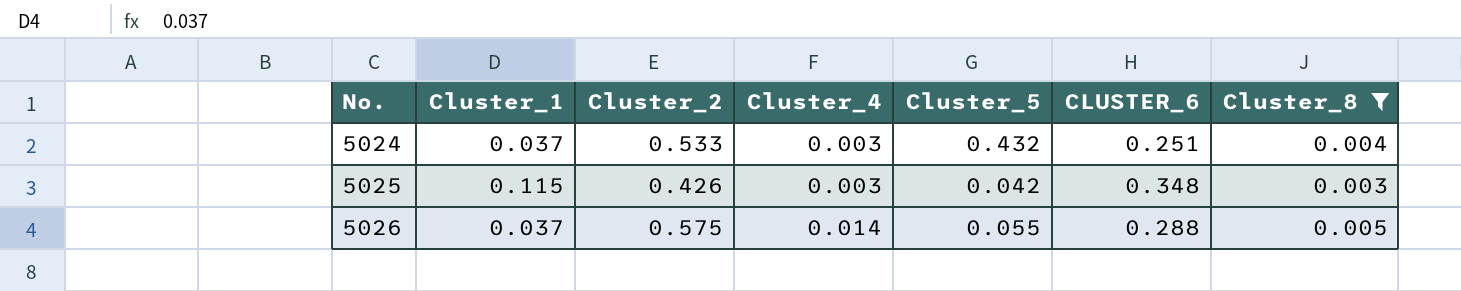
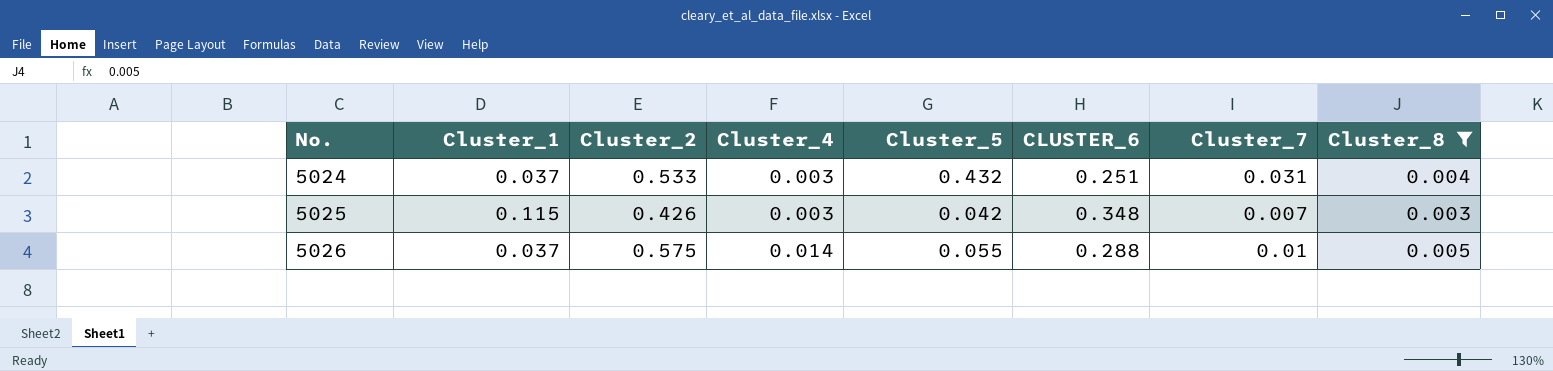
column Cluster_7 | position: none -> 7

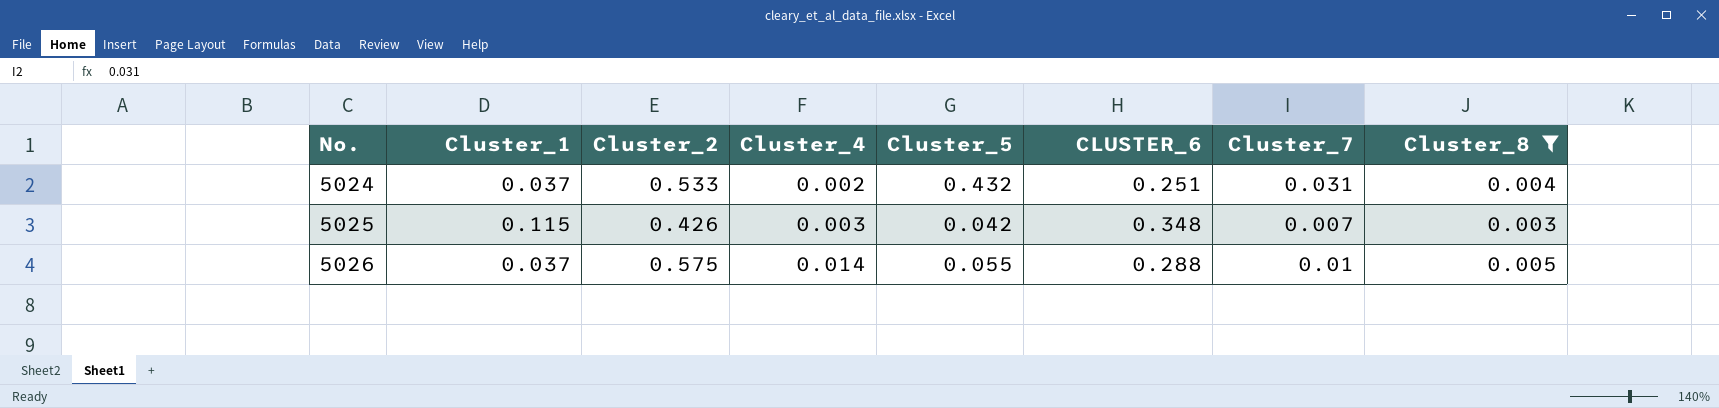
5024 | Cluster_4: 0.003 -> 0.002

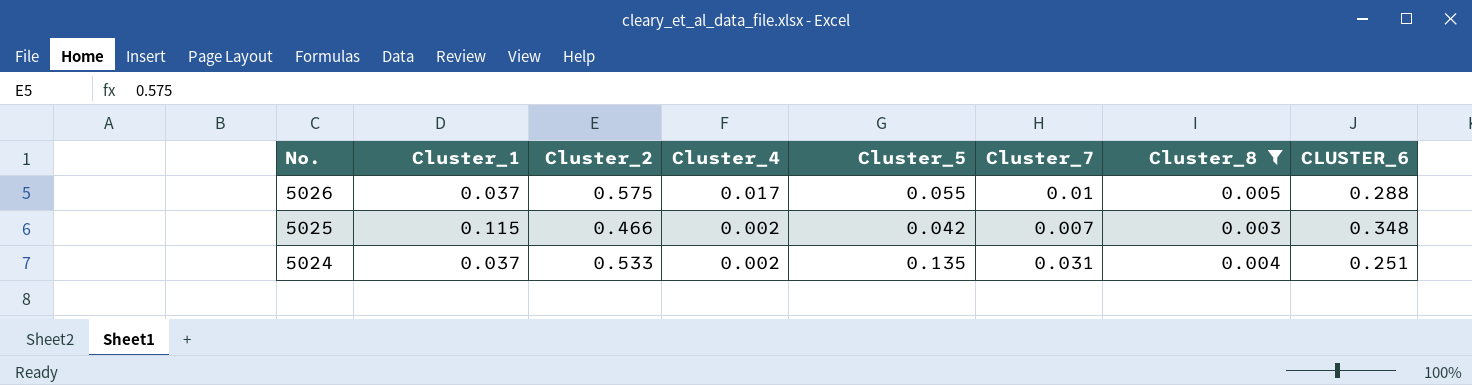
row order: No. ascending -> No. descending
column CLUSTER_6 | position: 6 -> 8
5026 | Cluster_4: 0.014 -> 0.017
5025 | Cluster_2: 0.426 -> 0.466
5025 | Cluster_4: 0.003 -> 0.002
5024 | Cluster_5: 0.432 -> 0.135

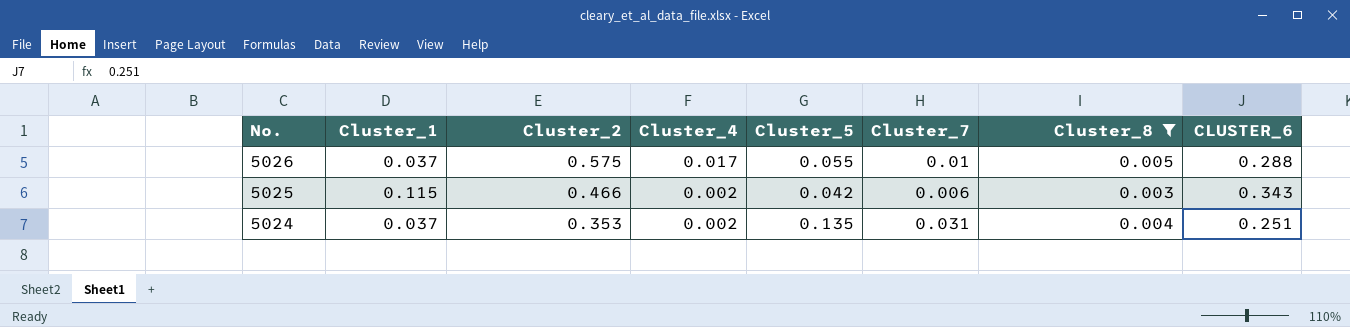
5025 | Cluster_7: 0.007 -> 0.006
5025 | CLUSTER_6: 0.348 -> 0.343
5024 | Cluster_2: 0.533 -> 0.353

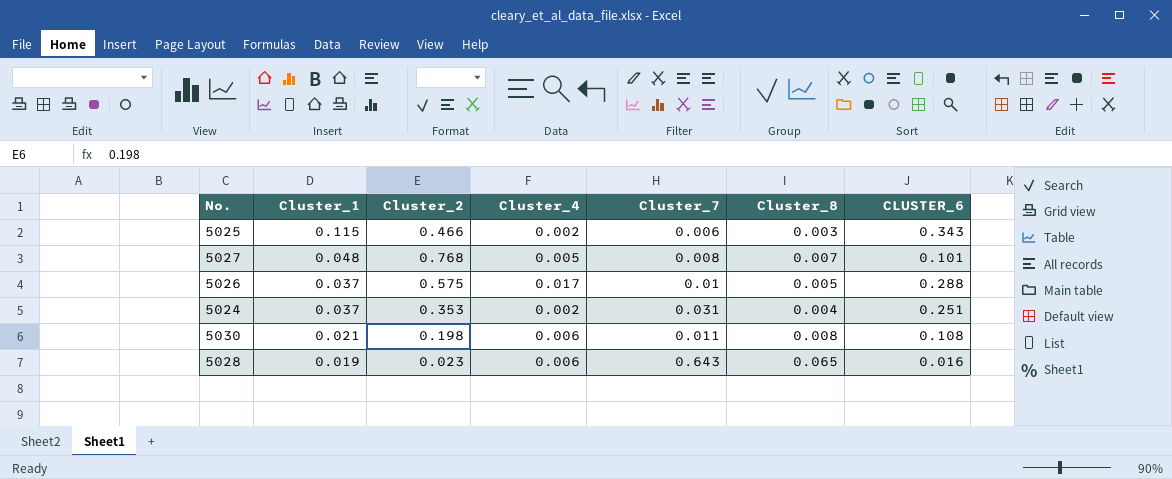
filter: Cluster_8 <= 0.005 -> none
row order: No. descending -> Cluster_1 descending
column Cluster_5 | position: 5 -> none

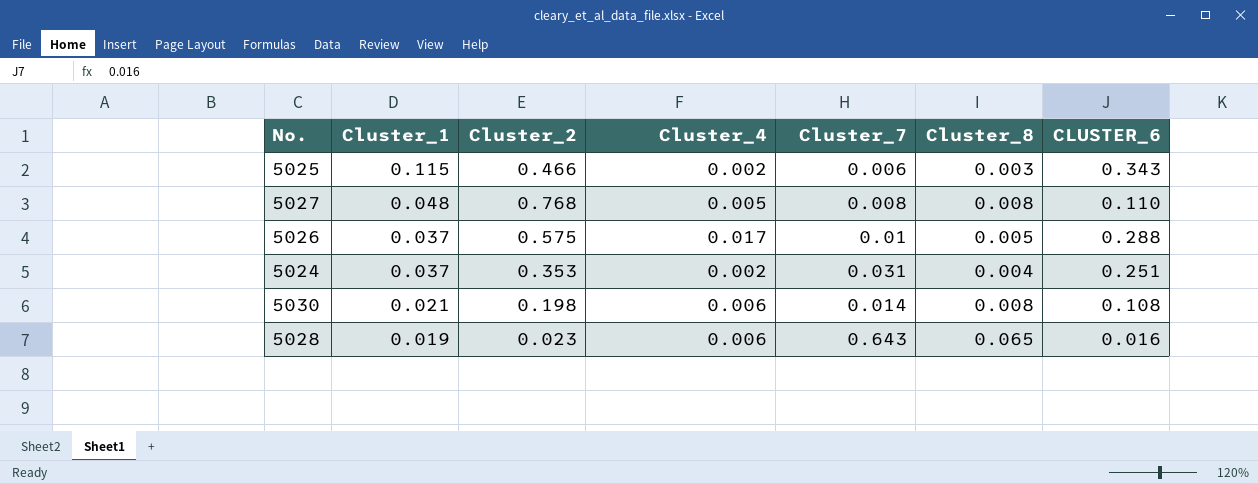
5027 | Cluster_8: 0.007 -> 0.008
5027 | CLUSTER_6: 0.101 -> 0.110
5030 | Cluster_7: 0.011 -> 0.014

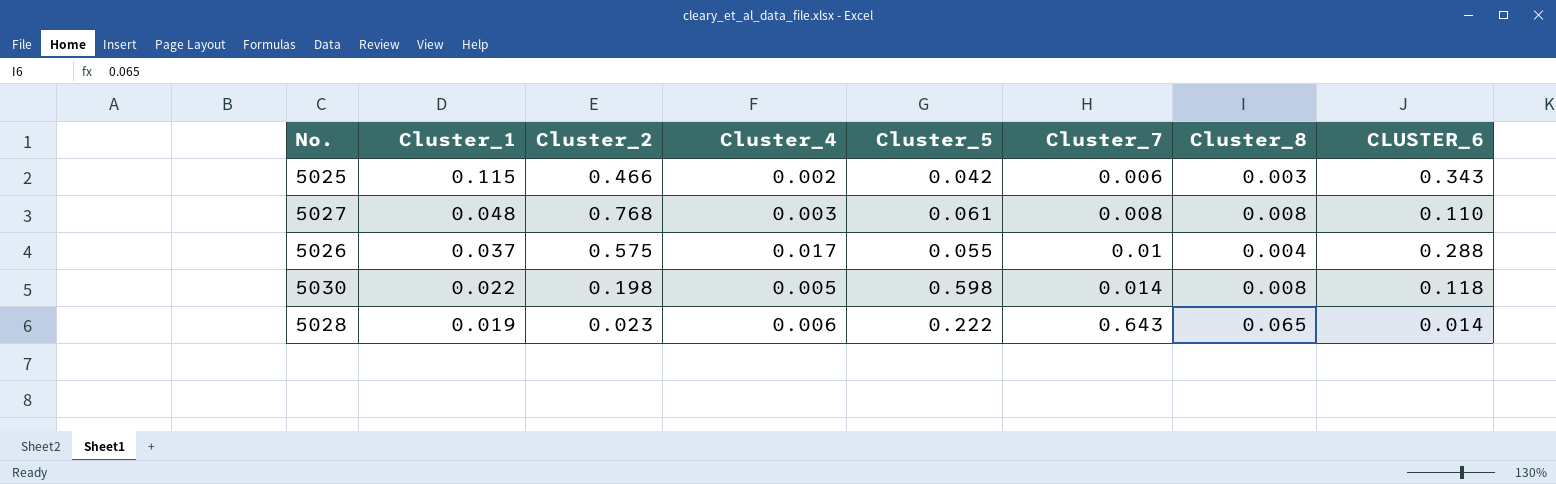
column Cluster_5 | position: none -> 5
row 5024: 0.037 | 0.353 | 0.002 | 0.031 | 0.004 | 0.251 -> none
5027 | Cluster_4: 0.005 -> 0.003
5026 | Cluster_8: 0.005 -> 0.004
5030 | Cluster_1: 0.021 -> 0.022
5030 | Cluster_4: 0.006 -> 0.005
5030 | CLUSTER_6: 0.108 -> 0.118
5028 | CLUSTER_6: 0.016 -> 0.014

